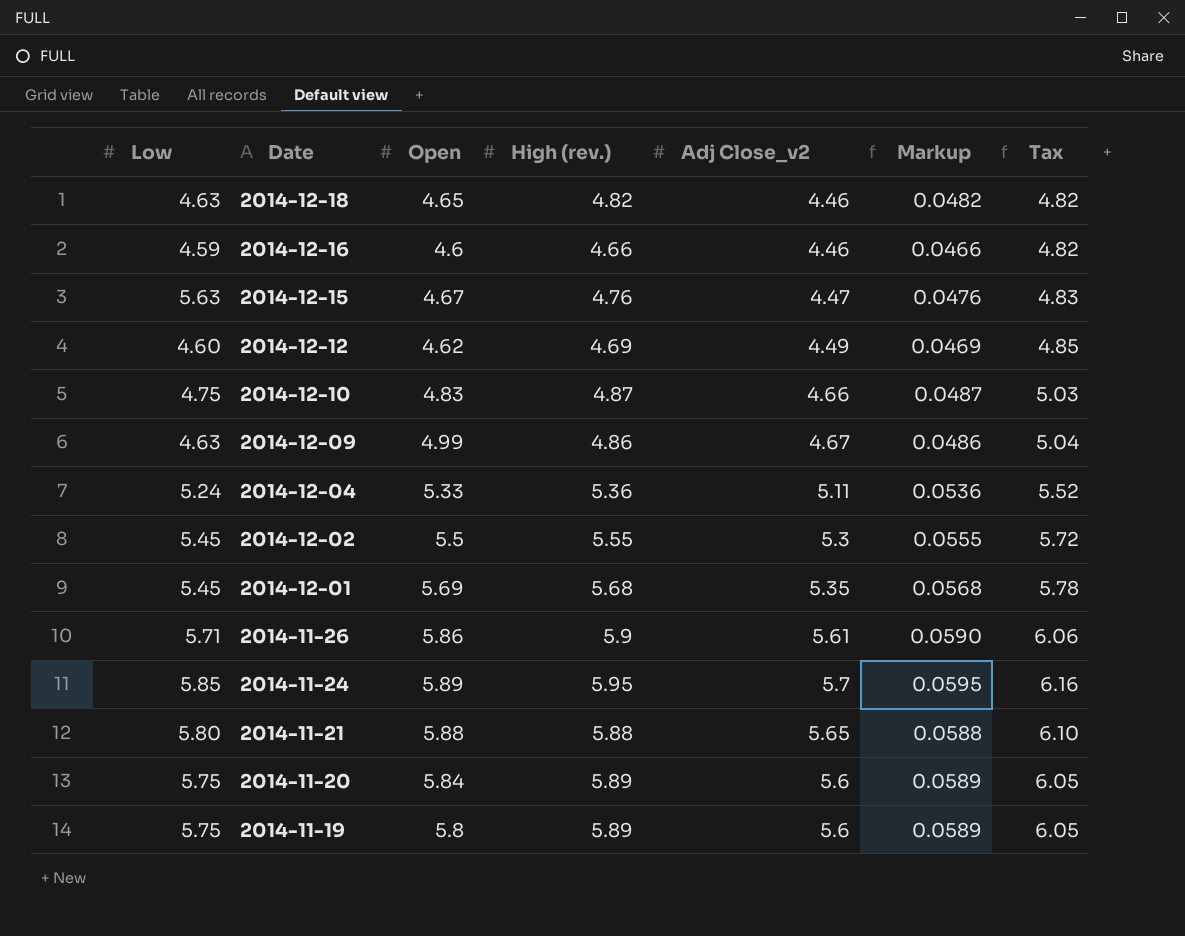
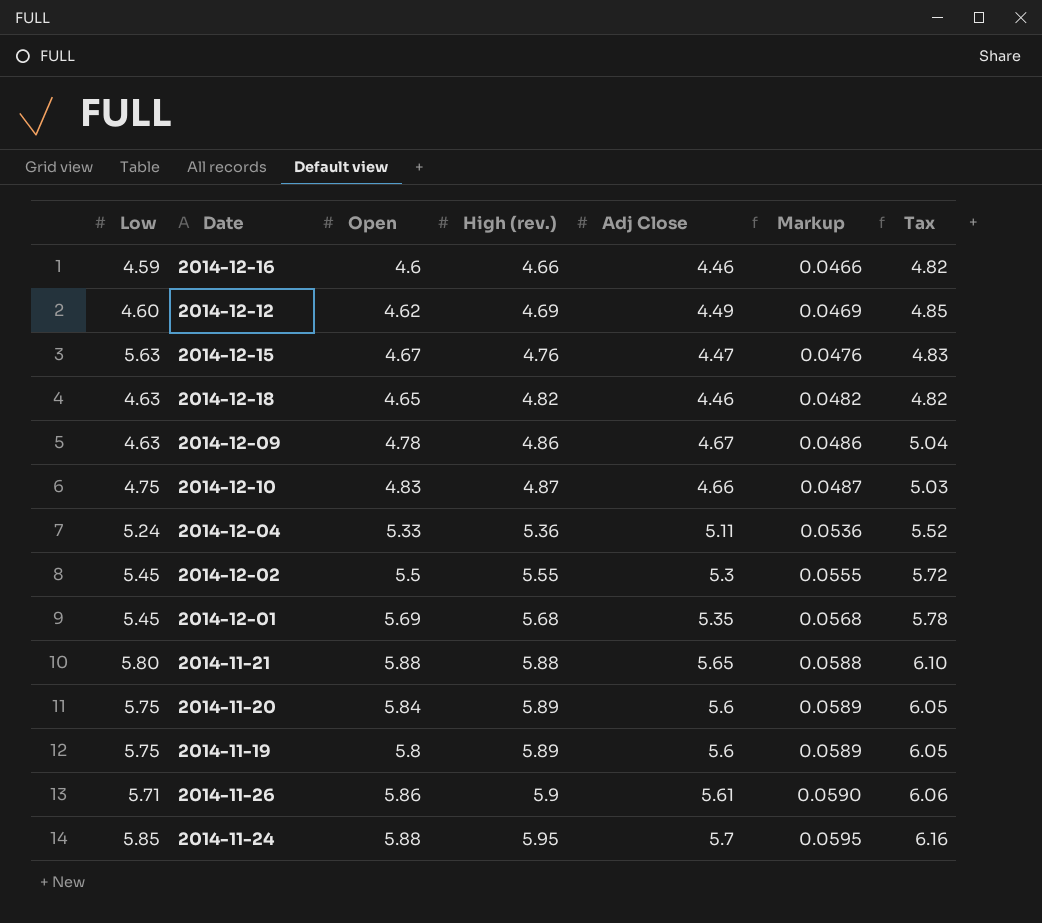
row order: Date descending -> High (rev.) ascending
column name: Adj Close_v2 -> Adj Close
2014-12-09 | Open: 4.99 -> 4.78
2014-11-24 | Open: 5.89 -> 5.88

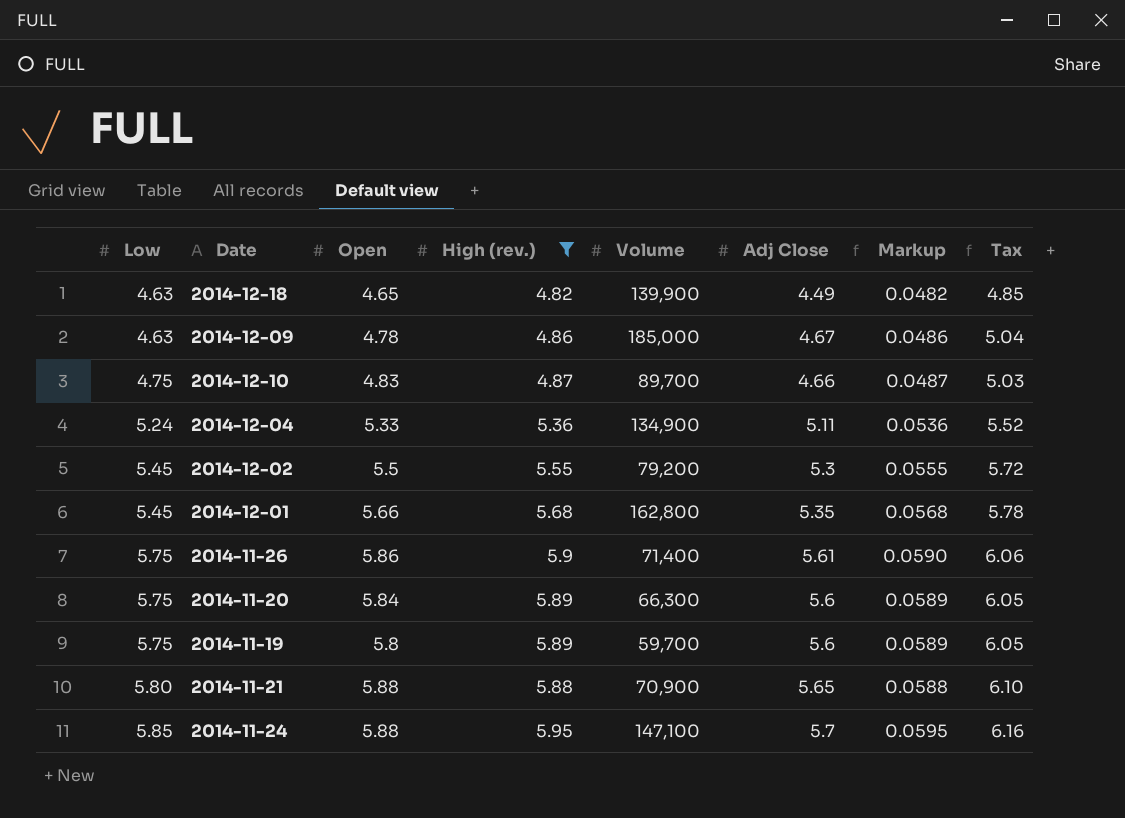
filter: none -> High (rev.) >= 4.82
row order: High (rev.) ascending -> Low ascending
column Volume | position: none -> 5
2014-12-18 | Adj Close: 4.46 -> 4.49
2014-12-18 | Tax: 4.82 -> 4.85
2014-12-01 | Open: 5.69 -> 5.66
2014-11-26 | Low: 5.71 -> 5.75

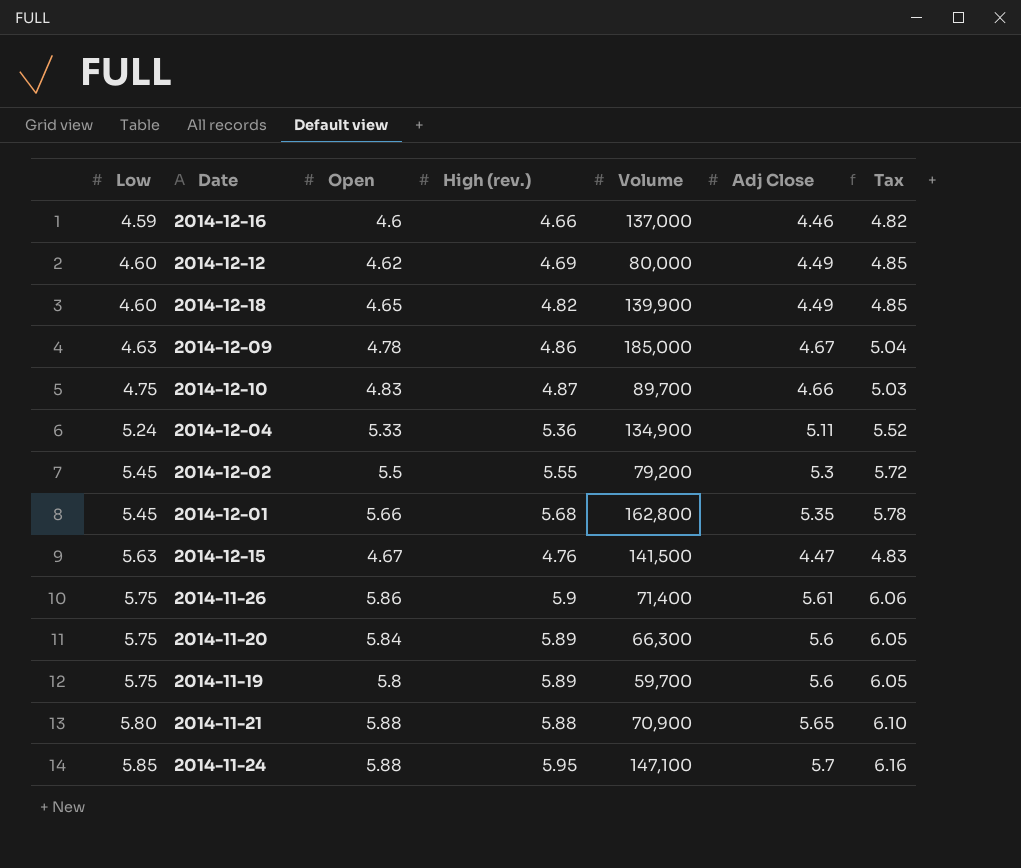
filter: High (rev.) >= 4.82 -> none
column Markup | formula: [High (rev.)] * 0.01 -> none
2014-12-18 | Low: 4.63 -> 4.60

